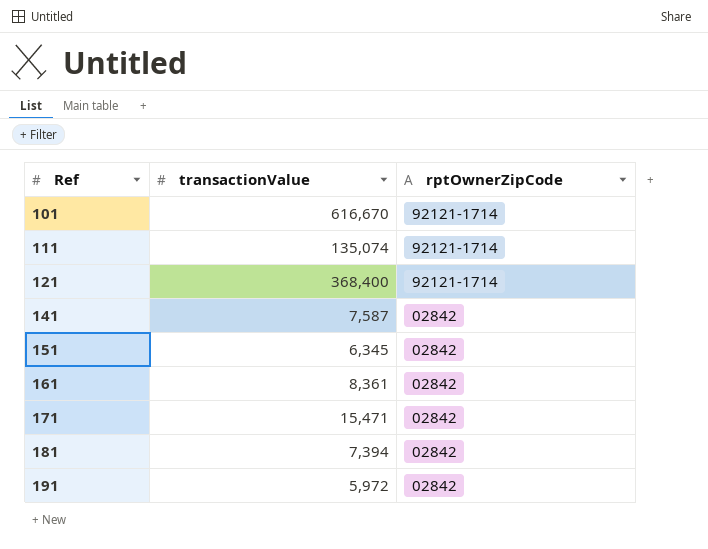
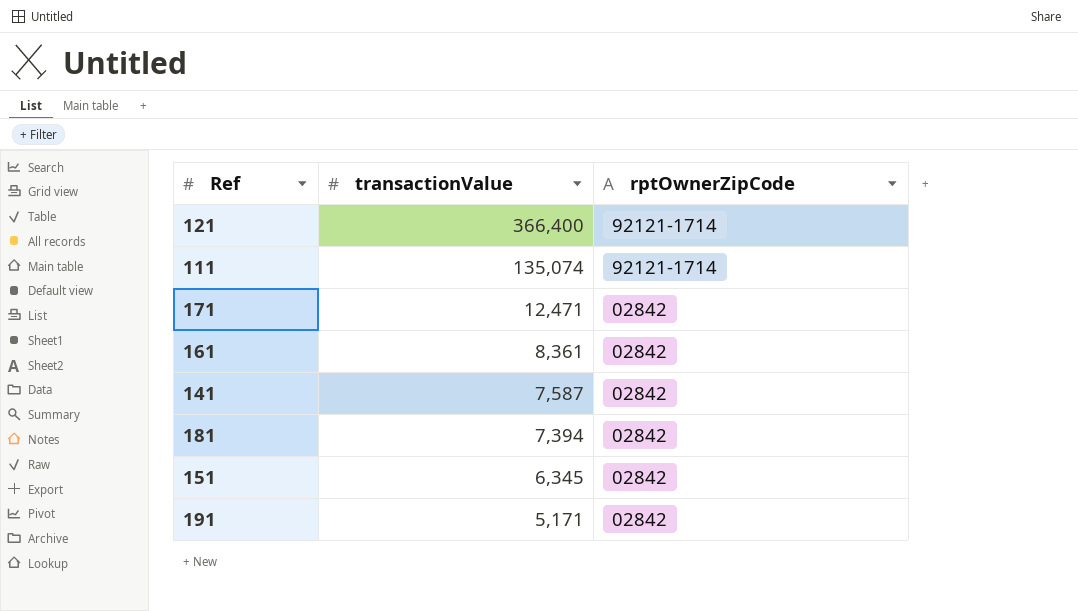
row order: Ref ascending -> transactionValue descending
row 101: 616,670 | 92121-1714 -> none
121 | transactionValue: 368,400 -> 366,400
171 | transactionValue: 15,471 -> 12,471
191 | transactionValue: 5,972 -> 5,171

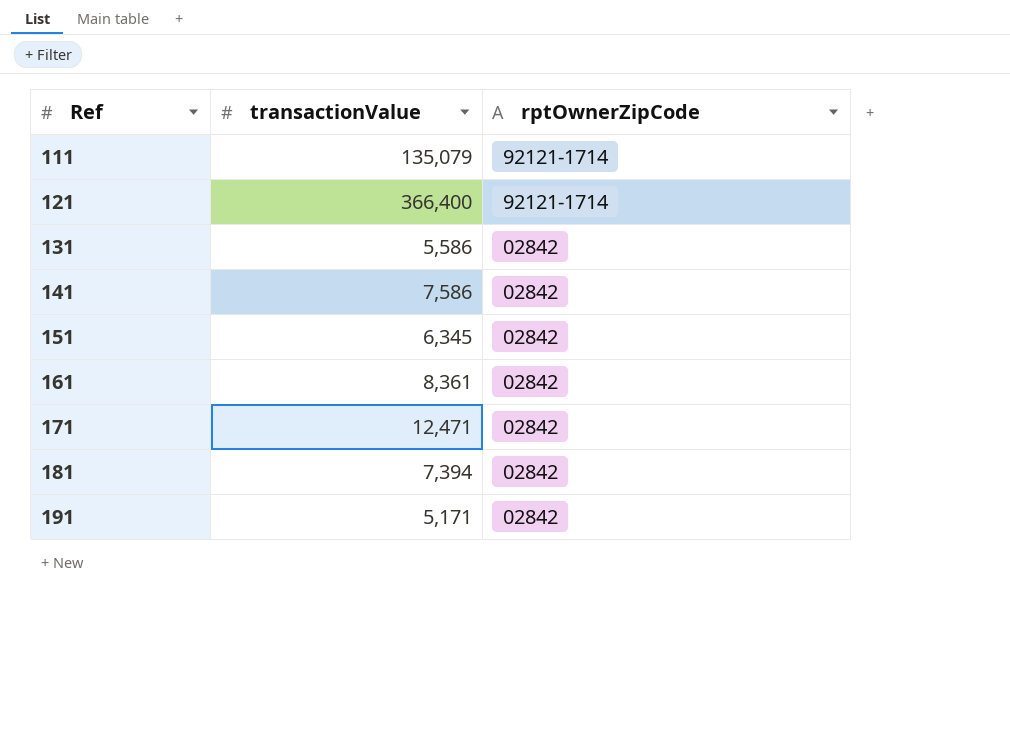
row order: transactionValue descending -> Ref ascending
111 | transactionValue: 135,074 -> 135,079
row 131: none -> 5,586 | 02842
141 | transactionValue: 7,587 -> 7,586

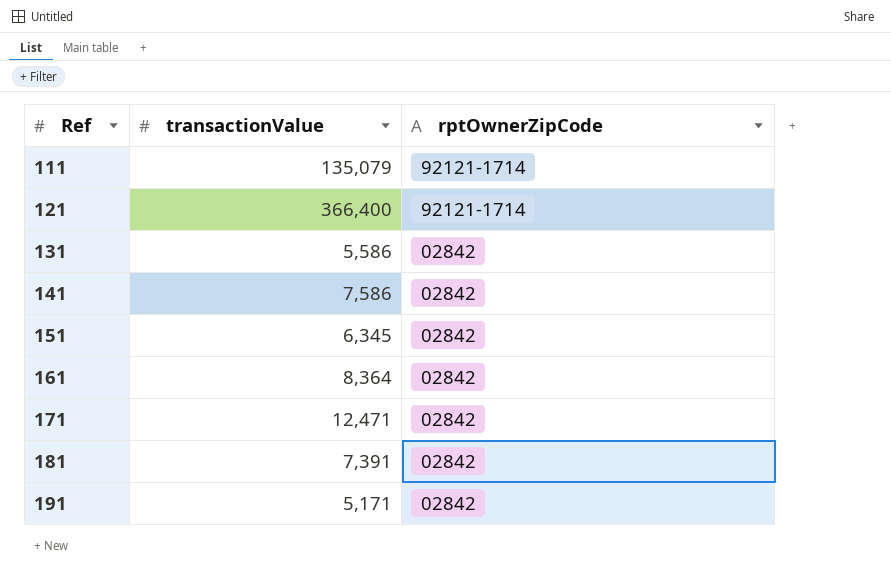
161 | transactionValue: 8,361 -> 8,364
181 | transactionValue: 7,394 -> 7,391

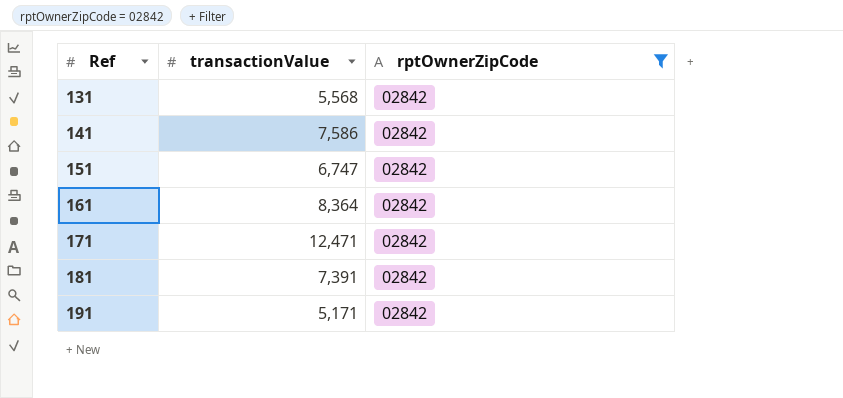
filter: none -> rptOwnerZipCode = 02842
131 | transactionValue: 5,586 -> 5,568
151 | transactionValue: 6,345 -> 6,747

